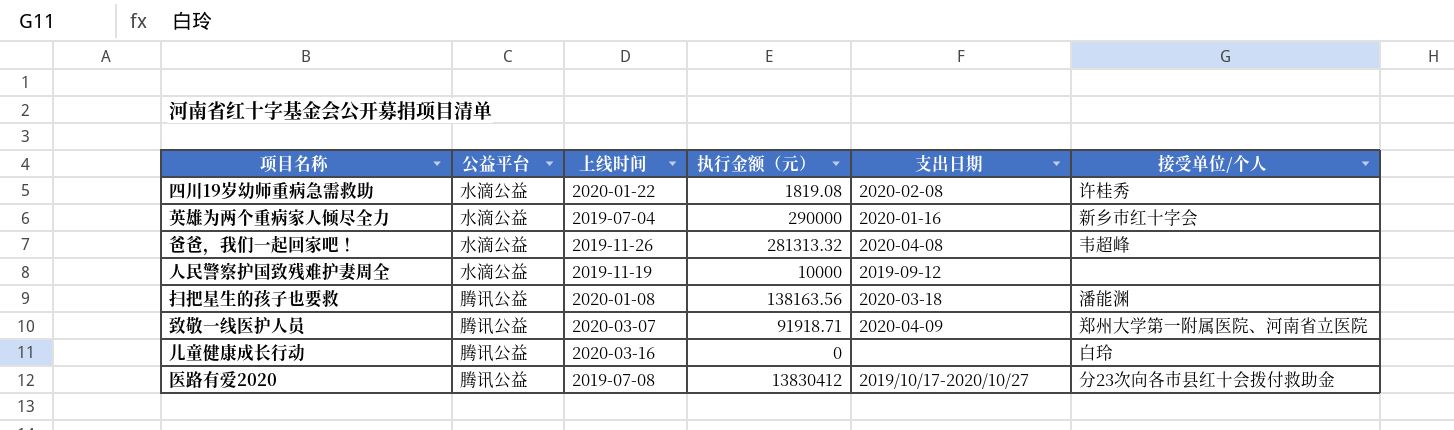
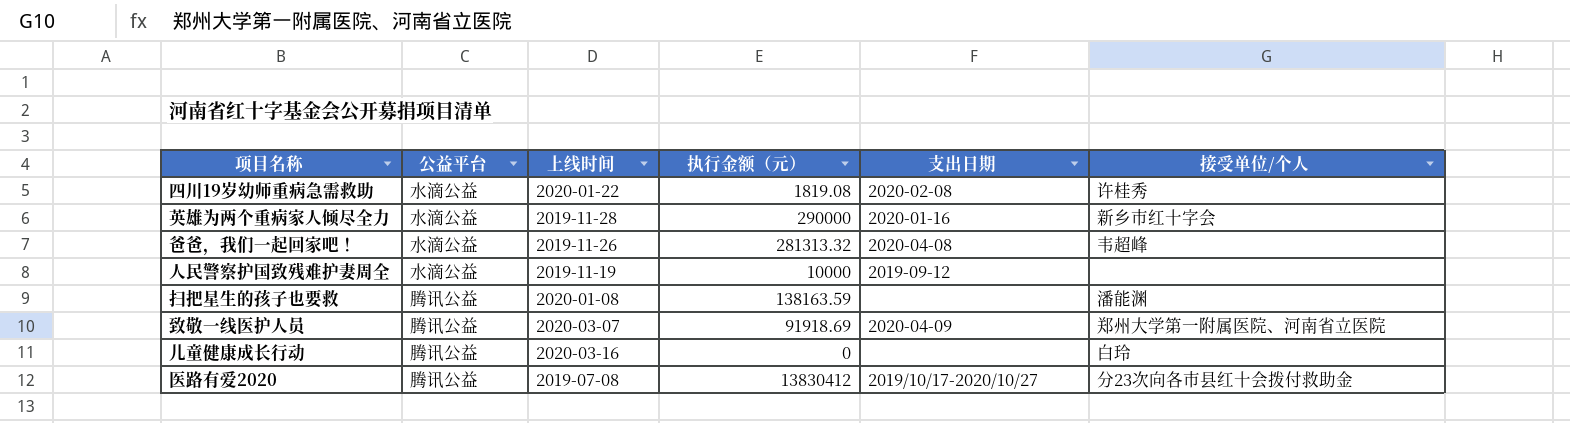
英雄为两个重病家人倾尽全力 | 上线时间: 2019-07-04 -> 2019-11-28
扫把星生的孩子也要救 | 执行金额（元）: 138163.56 -> 138163.59
扫把星生的孩子也要救 | 支出日期: 2020-03-18 -> none
致敬一线医护人员 | 执行金额（元）: 91918.71 -> 91918.69

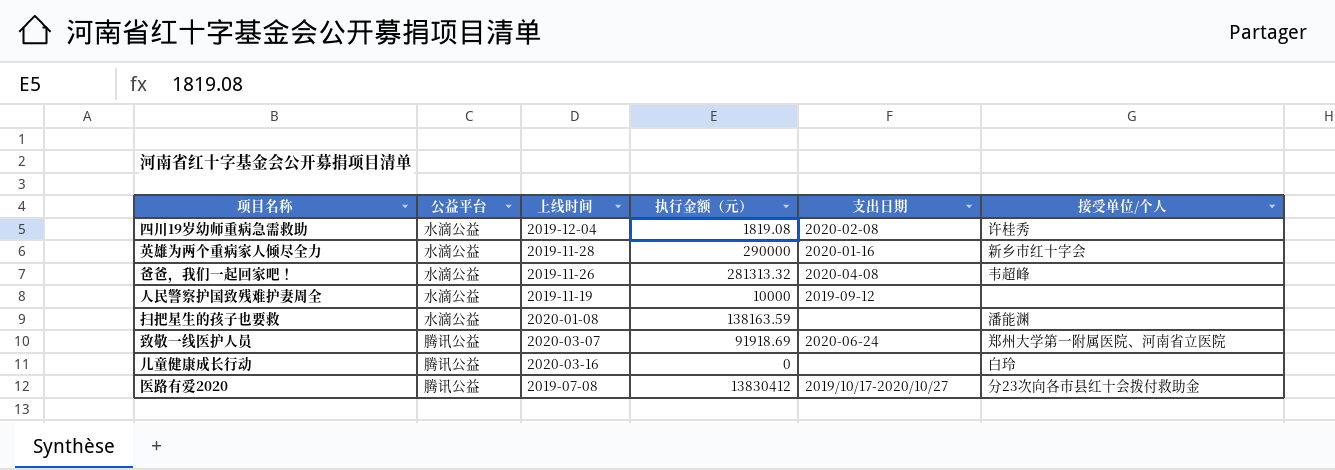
四川19岁幼师重病急需救助 | 上线时间: 2020-01-22 -> 2019-12-04
扫把星生的孩子也要救 | 公益平台: 腾讯公益 -> 水滴公益
致敬一线医护人员 | 支出日期: 2020-04-09 -> 2020-06-24

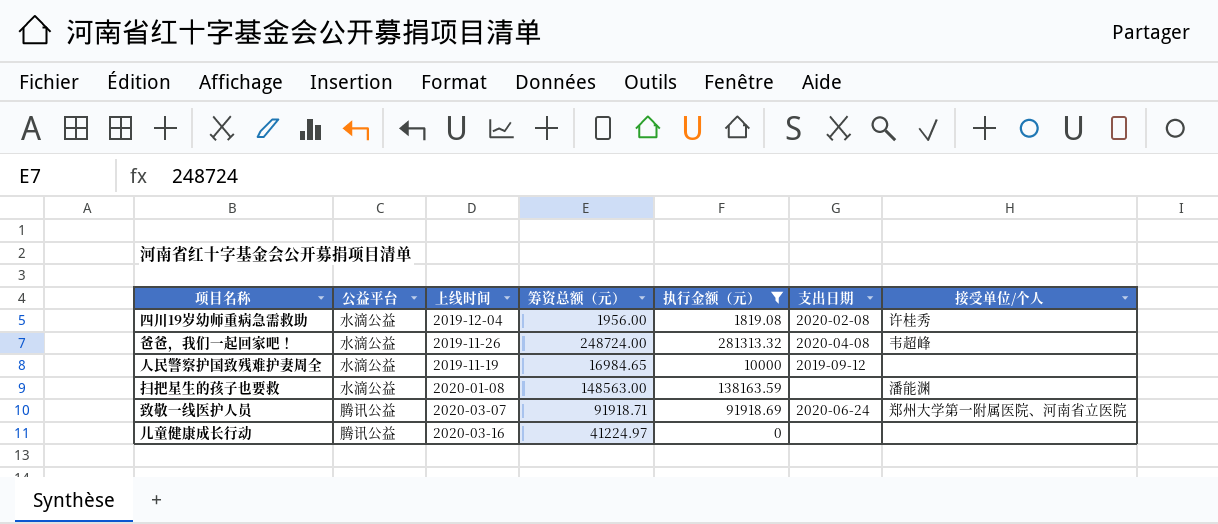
filter: none -> 执行金额（元） <= 281313.32
column 筹资总额（元） | position: none -> 4
儿童健康成长行动 | 接受单位/个人: 白玲 -> none

